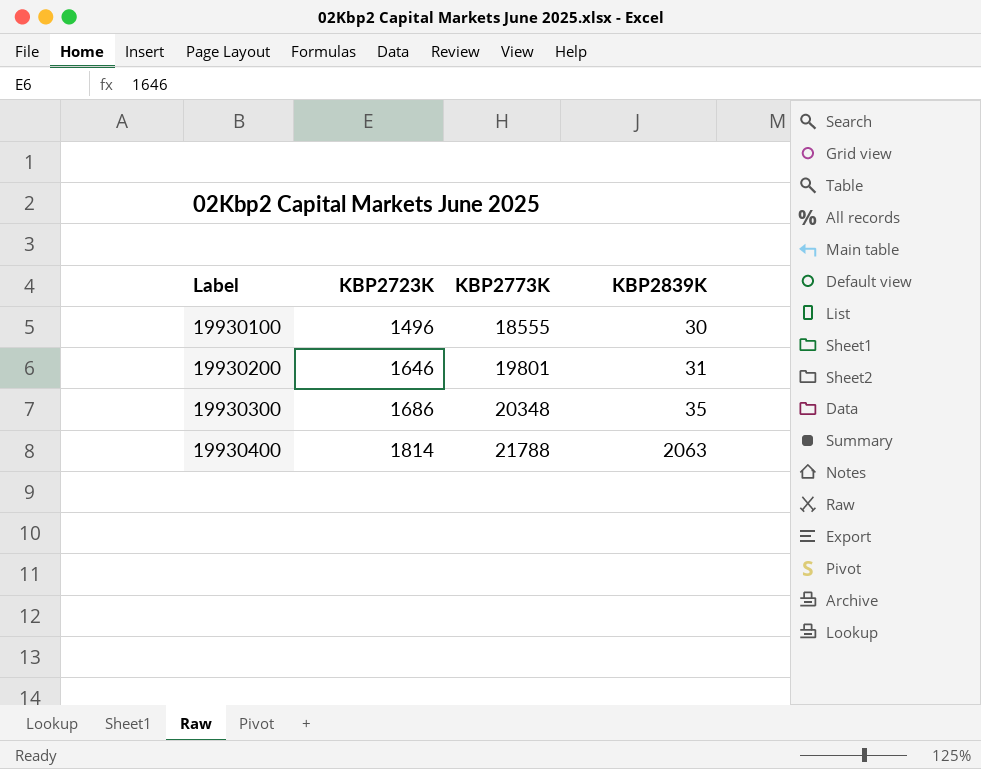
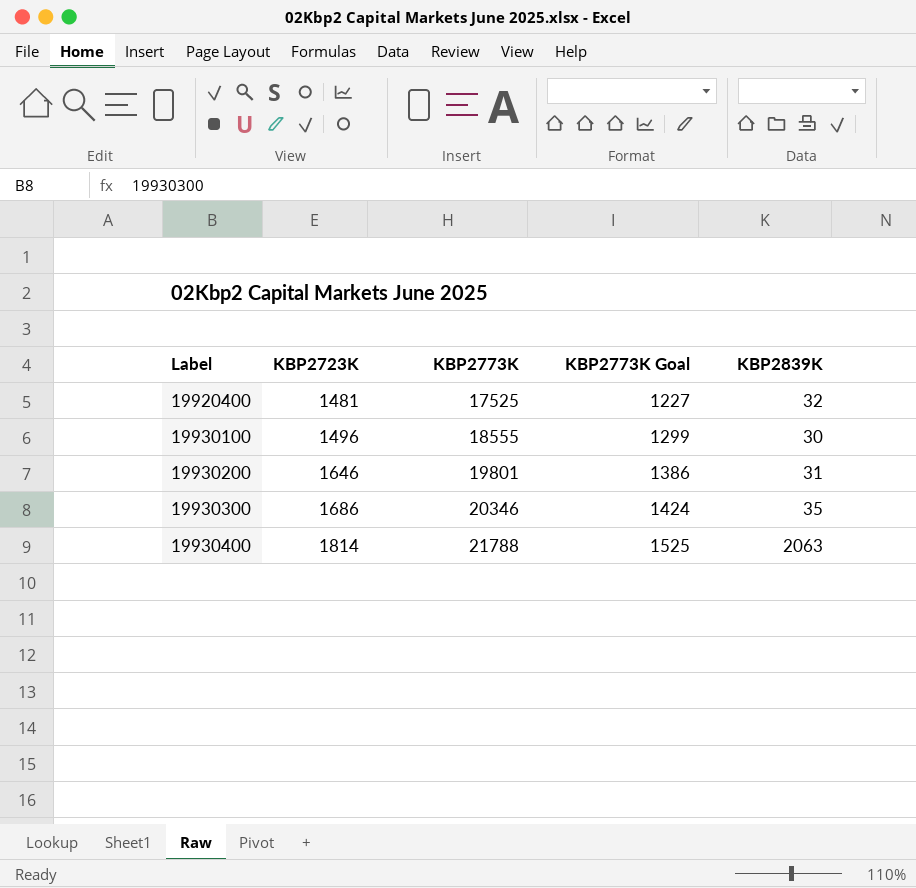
column KBP2773K Goal | formula: none -> [KBP2773K] * 0.07
row 19920400: none -> 1481 | 17525 | 1227 | 32
19930300 | KBP2773K: 20348 -> 20346

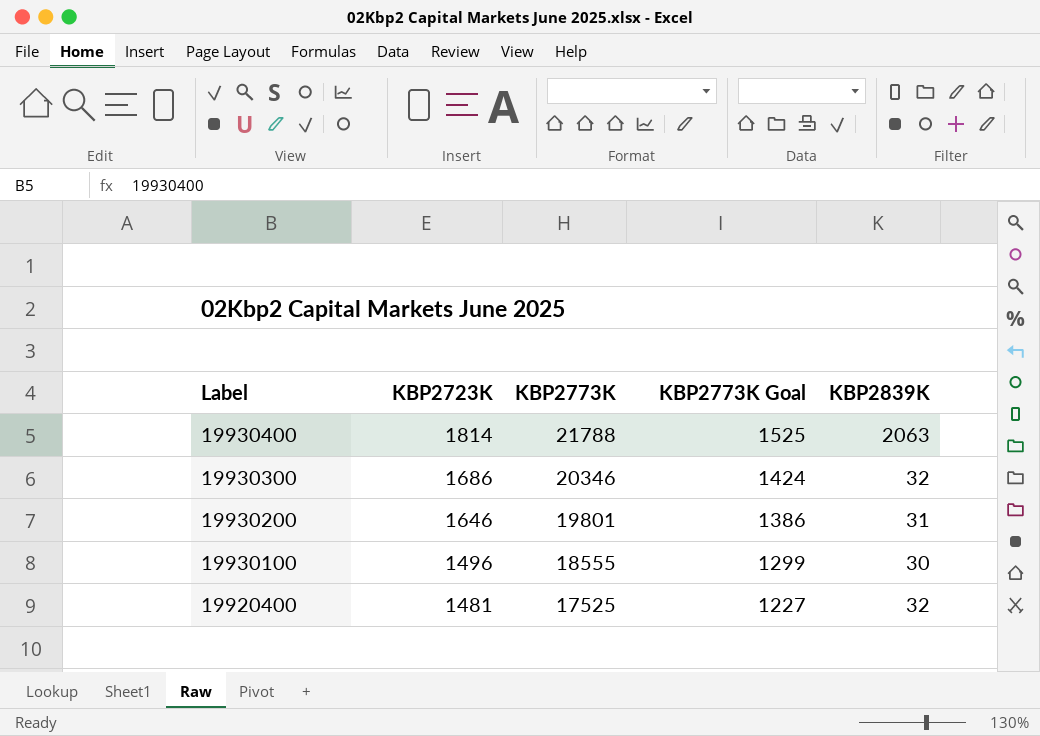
row order: Label ascending -> Label descending
19930300 | KBP2839K: 35 -> 32

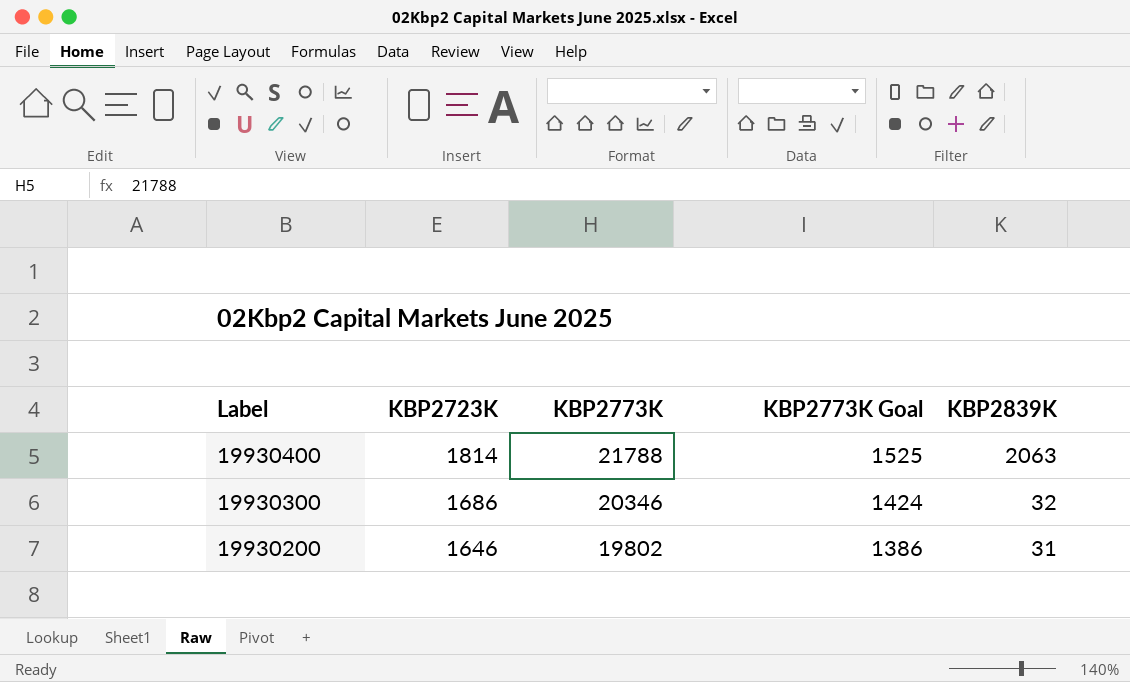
row 19930100: 1496 | 18555 | 1299 | 30 -> none
row 19920400: 1481 | 17525 | 1227 | 32 -> none
19930200 | KBP2773K: 19801 -> 19802

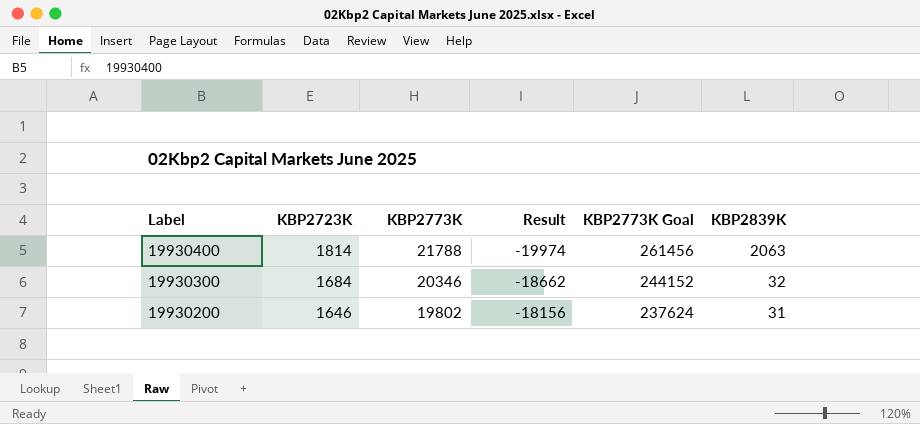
column Result | formula: none -> [KBP2723K] - [KBP2773K]
column KBP2773K Goal | formula: [KBP2773K] * 0.07 -> [KBP2773K] * 12
19930300 | KBP2723K: 1686 -> 1684

